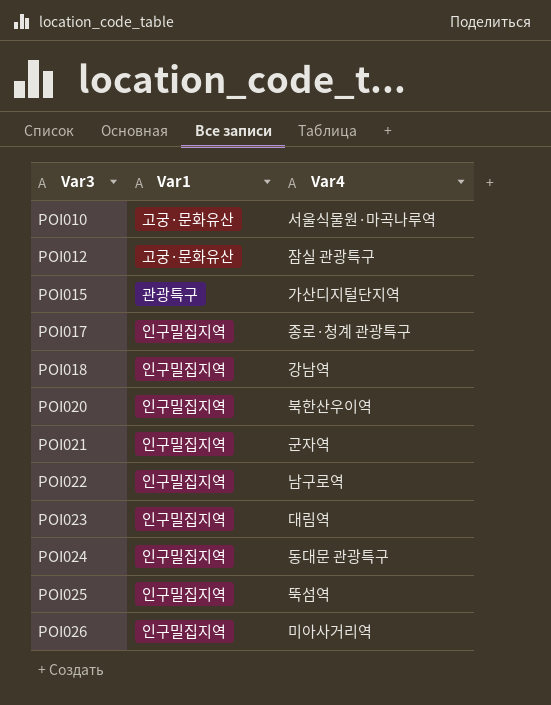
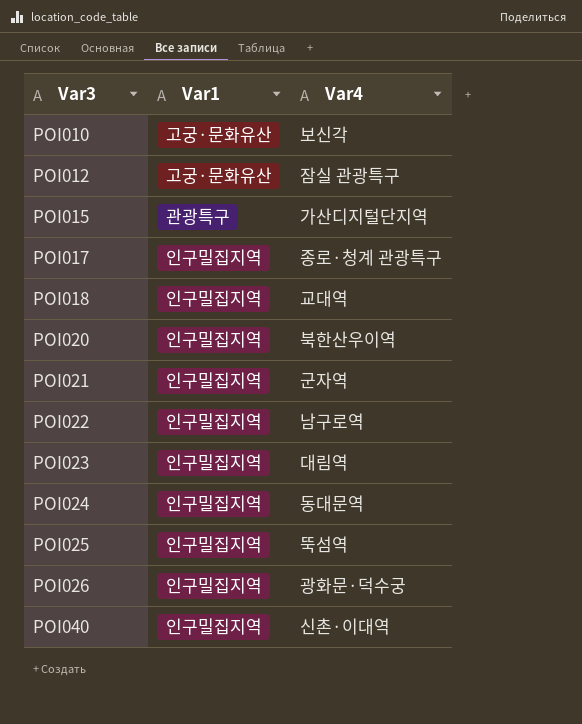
POI010 | Var4: 서울식물원·마곡나루역 -> 보신각
POI018 | Var4: 강남역 -> 교대역
POI024 | Var4: 동대문 관광특구 -> 동대문역
POI026 | Var4: 미아사거리역 -> 광화문·덕수궁
row POI040: none -> 인구밀집지역 | 신촌·이대역

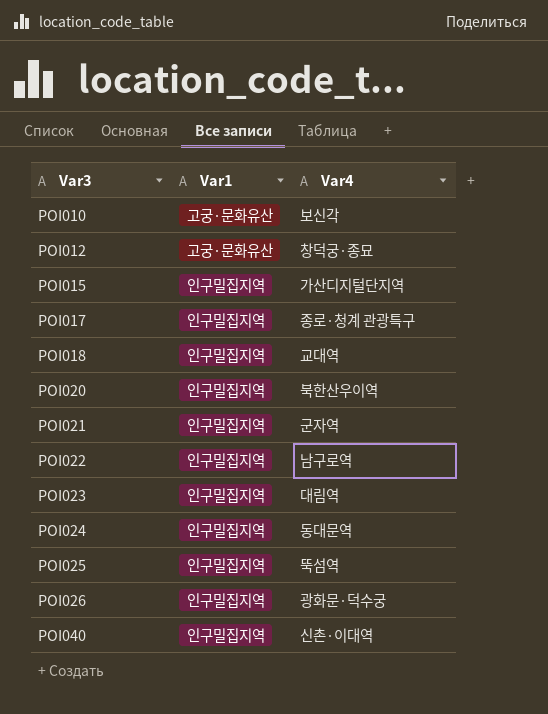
POI012 | Var4: 잠실 관광특구 -> 창덕궁·종묘
POI015 | Var1: 관광특구 -> 인구밀집지역

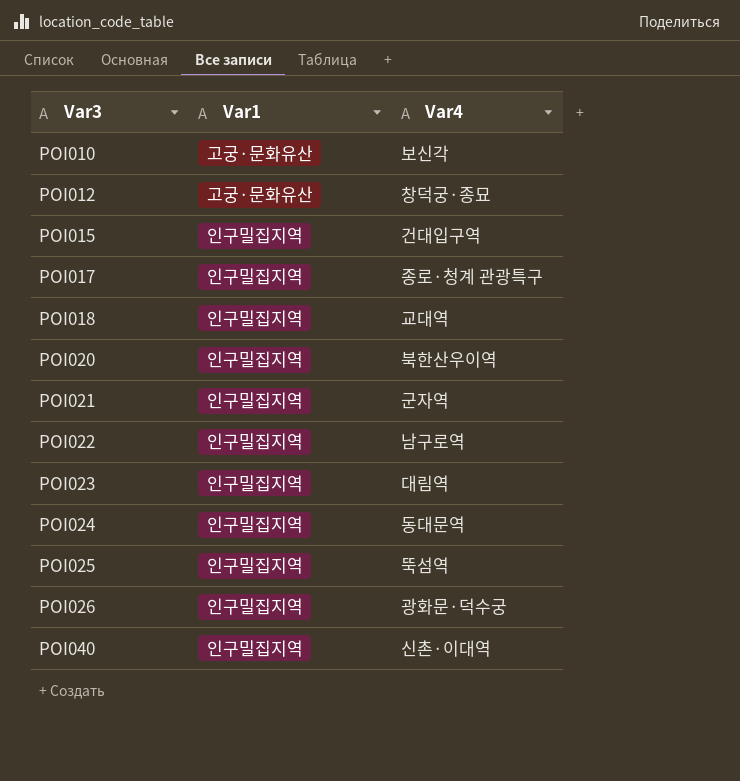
POI015 | Var4: 가산디지털단지역 -> 건대입구역

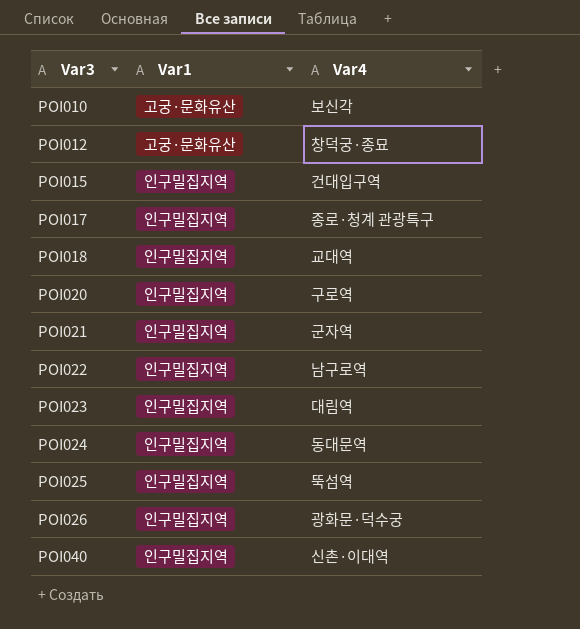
POI020 | Var4: 북한산우이역 -> 구로역

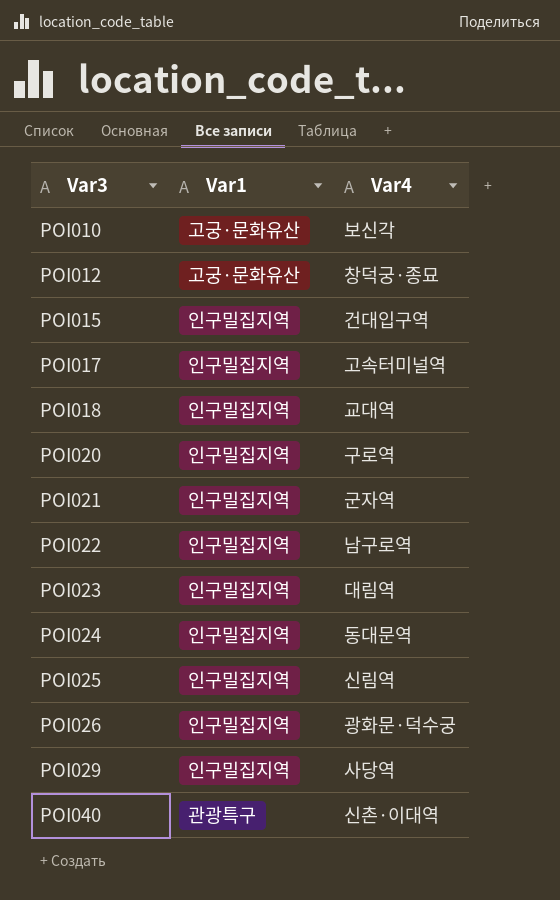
POI017 | Var4: 종로·청계 관광특구 -> 고속터미널역
POI025 | Var4: 뚝섬역 -> 신림역
row POI029: none -> 인구밀집지역 | 사당역
POI040 | Var1: 인구밀집지역 -> 관광특구

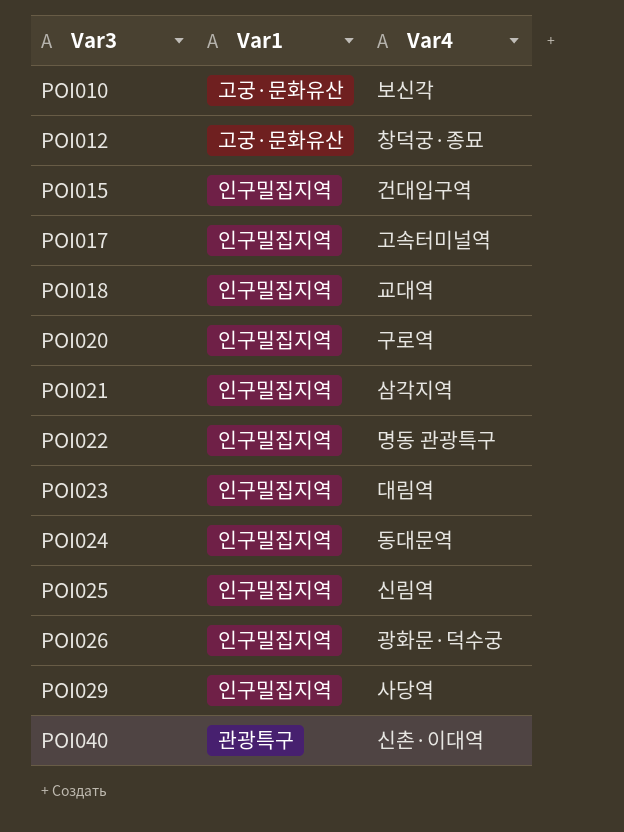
POI021 | Var4: 군자역 -> 삼각지역
POI022 | Var4: 남구로역 -> 명동 관광특구

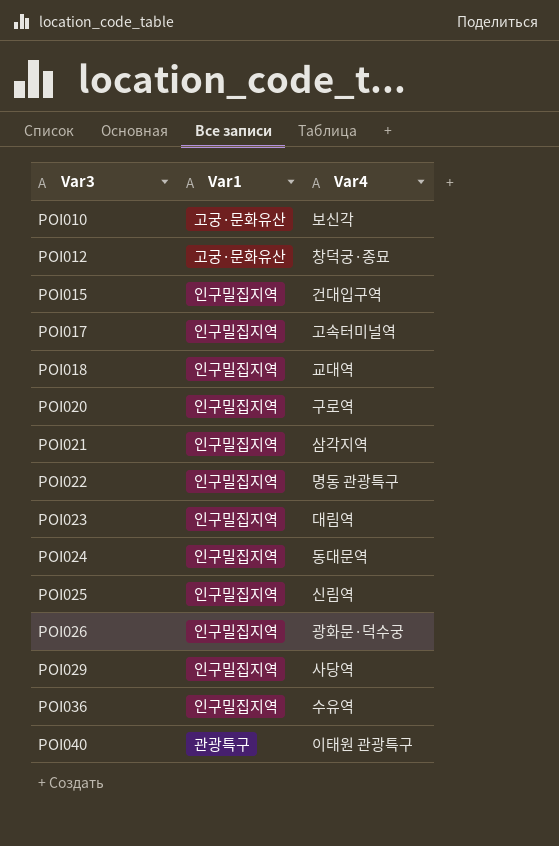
row POI036: none -> 인구밀집지역 | 수유역
POI040 | Var4: 신촌·이대역 -> 이태원 관광특구

